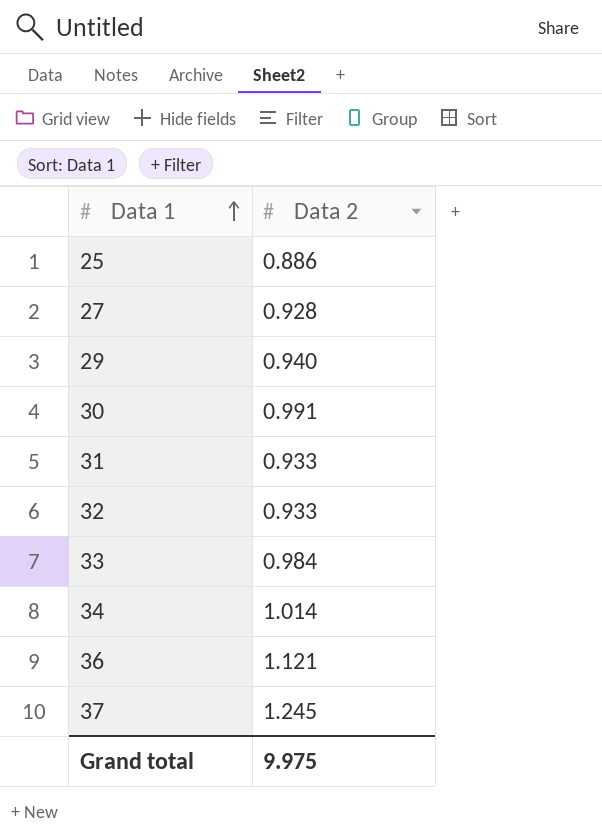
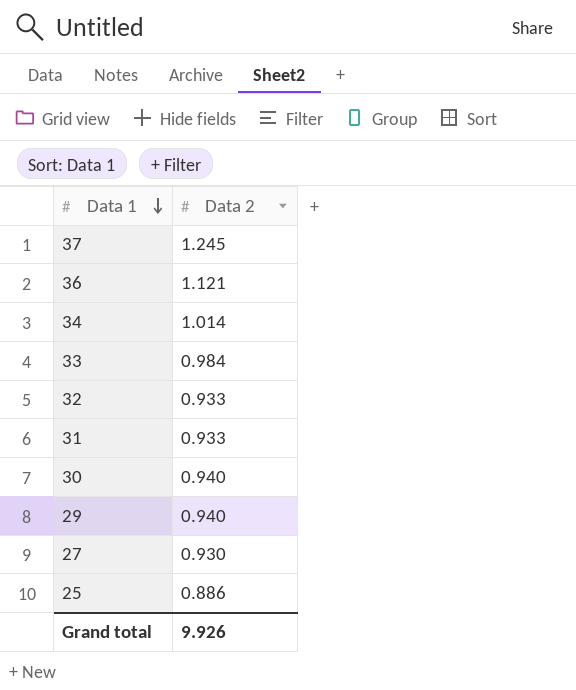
row order: Data 1 ascending -> Data 1 descending
30 | Data 2: 0.991 -> 0.940
27 | Data 2: 0.928 -> 0.930
Grand total | Data 2: 9.975 -> 9.926

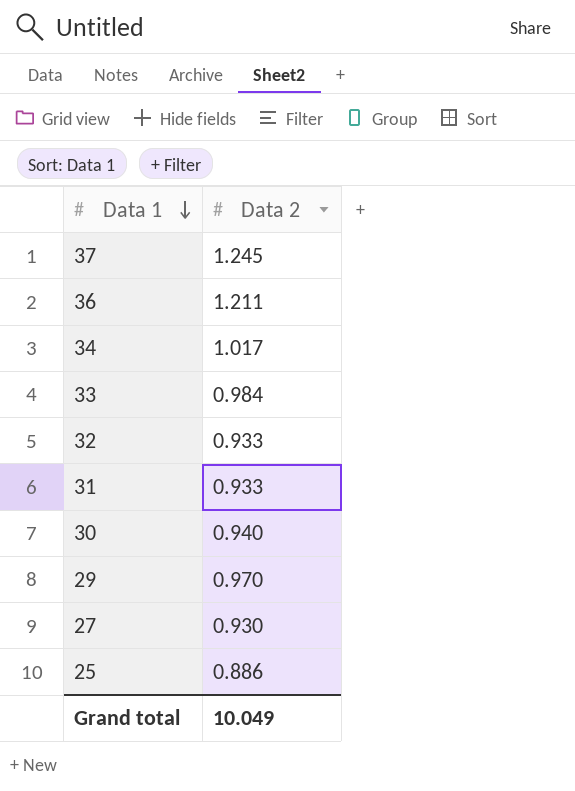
36 | Data 2: 1.121 -> 1.211
34 | Data 2: 1.014 -> 1.017
29 | Data 2: 0.940 -> 0.970
Grand total | Data 2: 9.926 -> 10.049

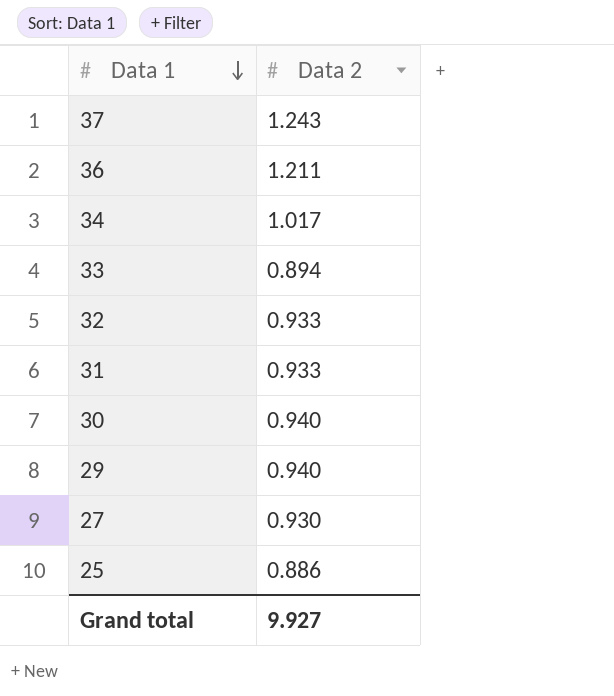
37 | Data 2: 1.245 -> 1.243
33 | Data 2: 0.984 -> 0.894
29 | Data 2: 0.970 -> 0.940
Grand total | Data 2: 10.049 -> 9.927

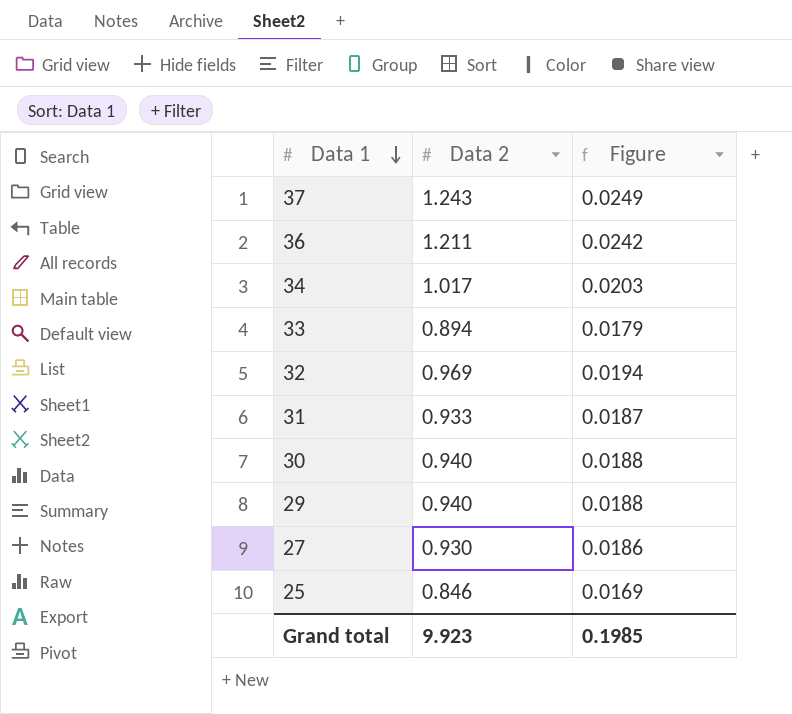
column Figure | formula: none -> [Data 2] * 0.02
32 | Data 2: 0.933 -> 0.969
25 | Data 2: 0.886 -> 0.846
Grand total | Data 2: 9.927 -> 9.923

